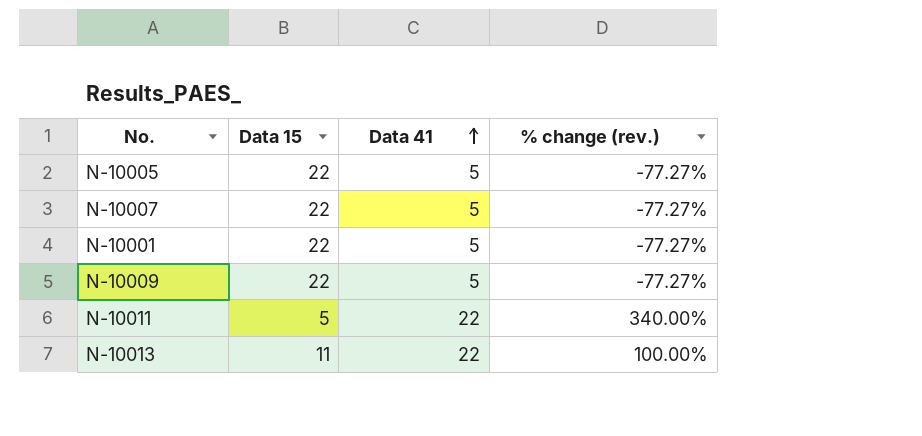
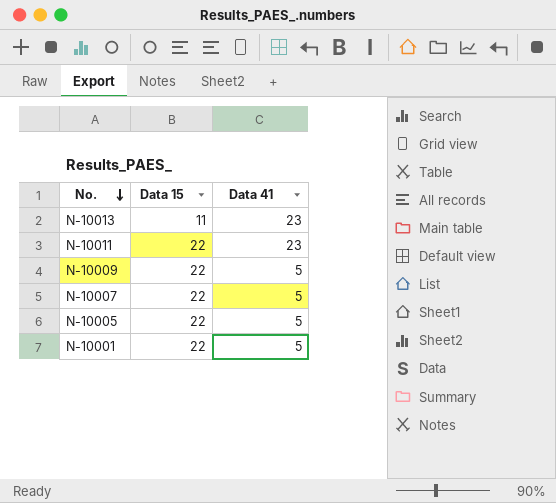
row order: Data 41 ascending -> No. descending
column % change (rev.) | formula: ([Data 41] - [Data 15]) / [Data 15] -> none
N-10013 | Data 41: 22 -> 23
N-10011 | Data 15: 5 -> 22
N-10011 | Data 41: 22 -> 23

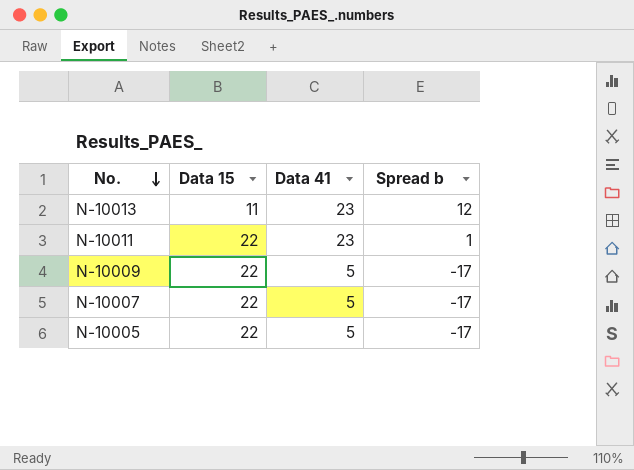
column Spread b | formula: none -> [Data 41] - [Data 15]
row N-10001: 22 | 5 -> none

